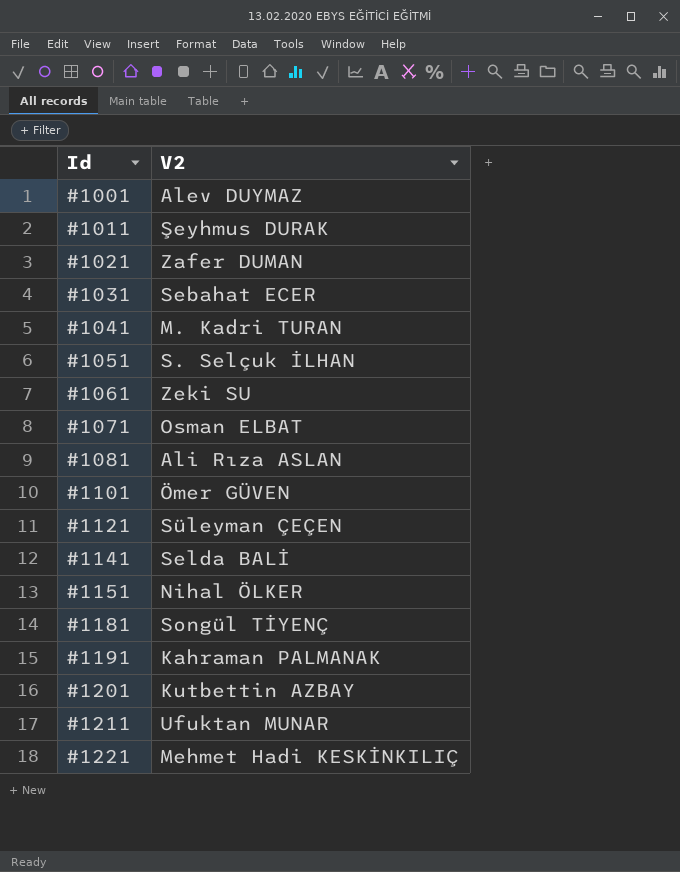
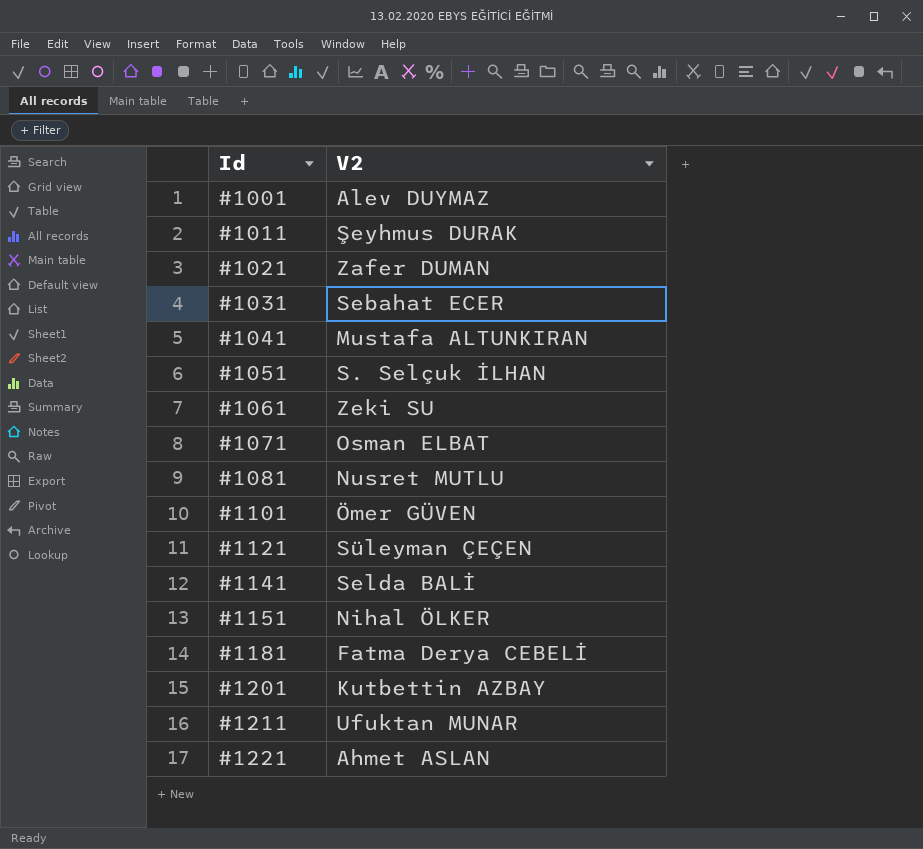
row #1191: Kahraman PALMANAK -> none
#1041 | V2: M. Kadri TURAN -> Mustafa ALTUNKIRAN
#1081 | V2: Ali Rıza ASLAN -> Nusret MUTLU
#1181 | V2: Songül TİYENÇ -> Fatma Derya CEBELİ
#1221 | V2: Mehmet Hadi KESKİNKILIÇ -> Ahmet ASLAN

